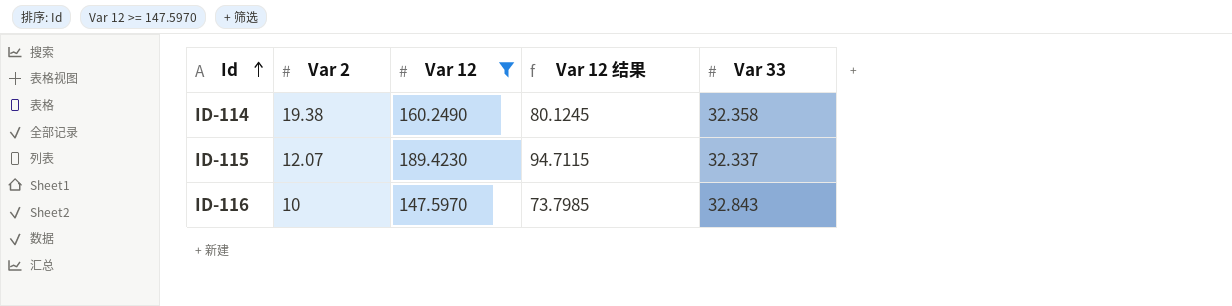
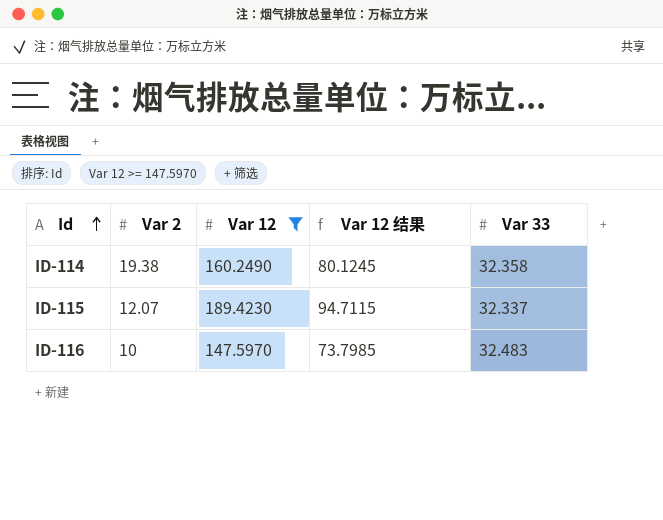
ID-116 | Var 33: 32.843 -> 32.483

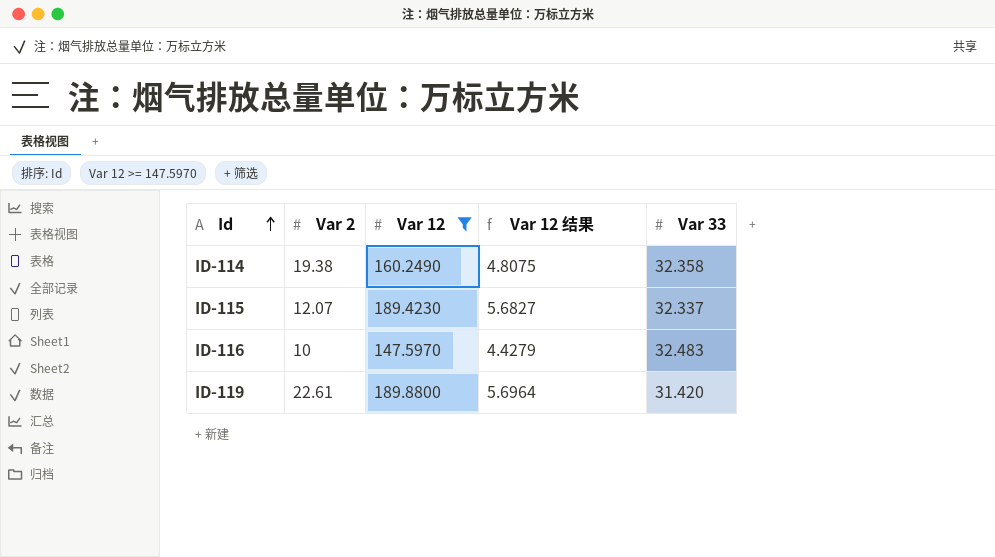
column Var 12 结果 | formula: [Var 12] * 0.5 -> [Var 12] * 0.03
row ID-119: none -> 22.61 | 189.8800 | 5.6964 | 31.420

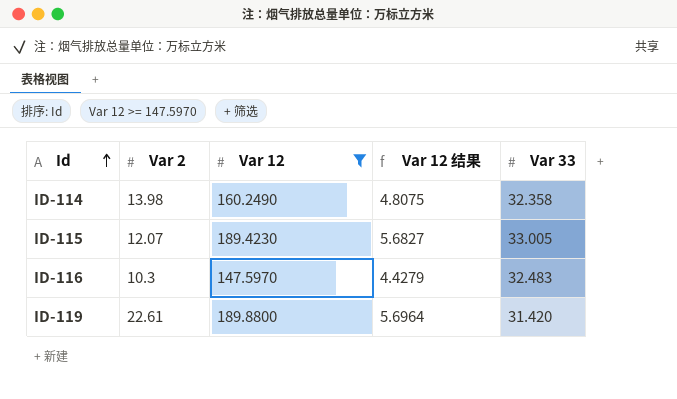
ID-114 | Var 2: 19.38 -> 13.98
ID-115 | Var 33: 32.337 -> 33.005
ID-116 | Var 2: 10 -> 10.3

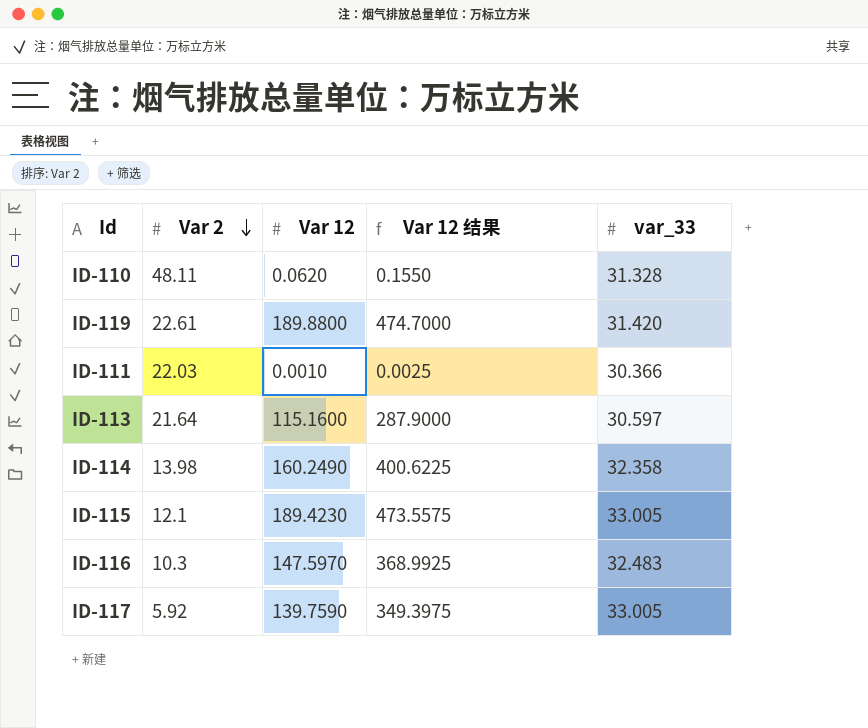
filter: Var 12 >= 147.5970 -> none
row order: Id ascending -> Var 2 descending
column Var 12 结果 | formula: [Var 12] * 0.03 -> [Var 12] * 2.5
column name: Var 33 -> var_33
ID-115 | Var 2: 12.07 -> 12.1

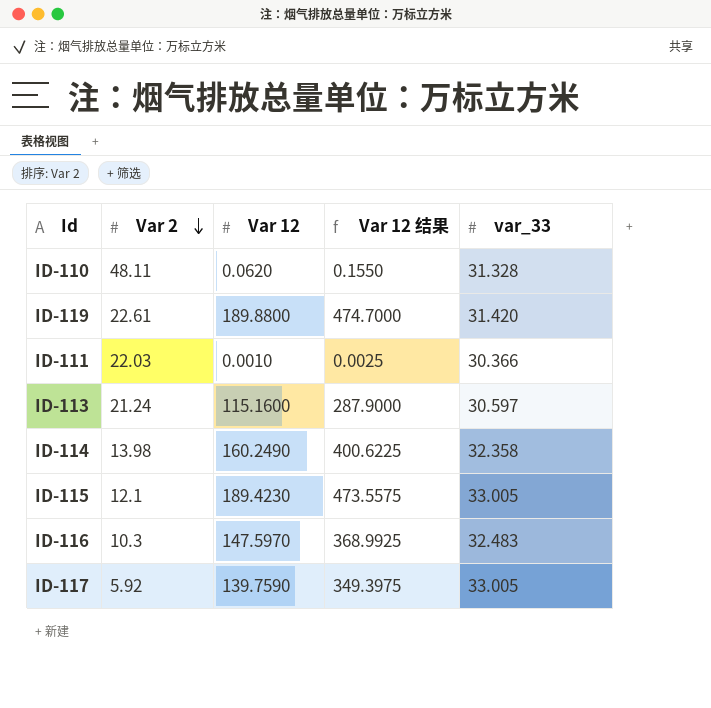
ID-113 | Var 2: 21.64 -> 21.24

